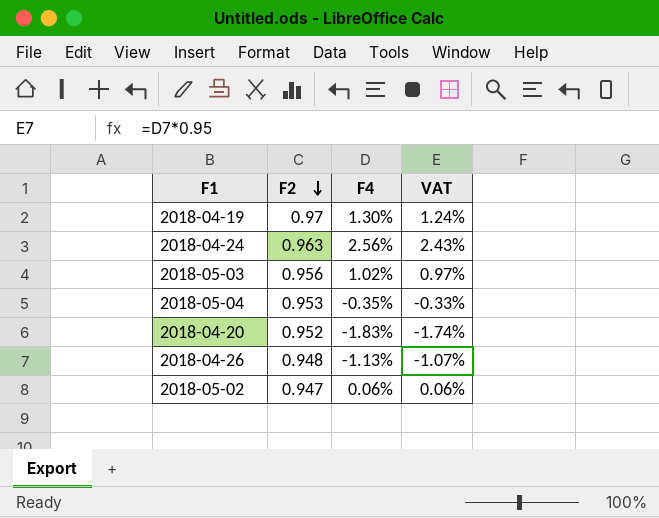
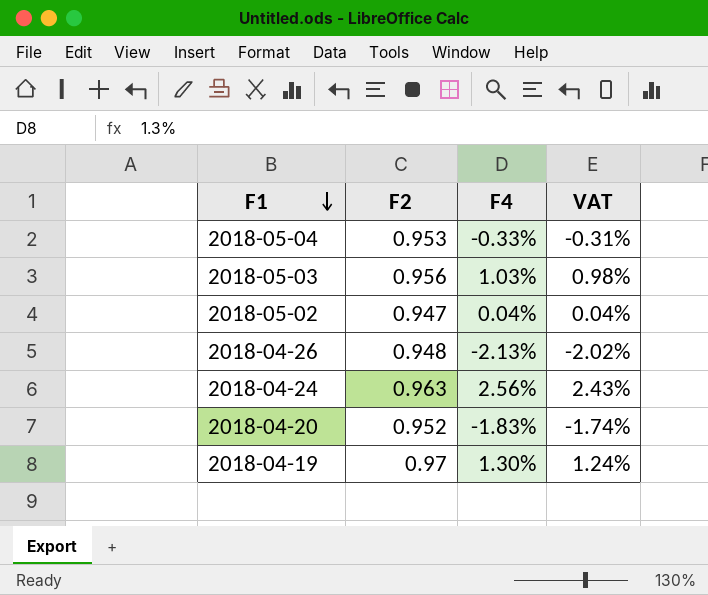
row order: F2 descending -> F1 descending
2018-05-04 | F4: -0.35% -> -0.33%
2018-05-04 | VAT: -0.33% -> -0.31%
2018-05-03 | F4: 1.02% -> 1.03%
2018-05-03 | VAT: 0.97% -> 0.98%
2018-05-02 | F4: 0.06% -> 0.04%
2018-05-02 | VAT: 0.06% -> 0.04%
2018-04-26 | F4: -1.13% -> -2.13%
2018-04-26 | VAT: -1.07% -> -2.02%

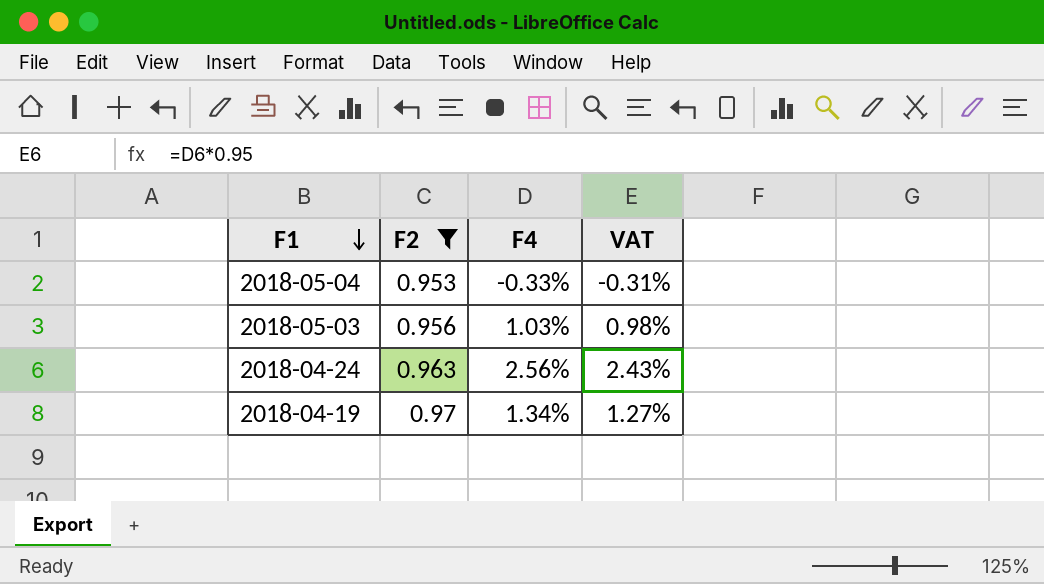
filter: none -> F2 >= 0.953
2018-04-19 | F4: 1.30% -> 1.34%
2018-04-19 | VAT: 1.24% -> 1.27%

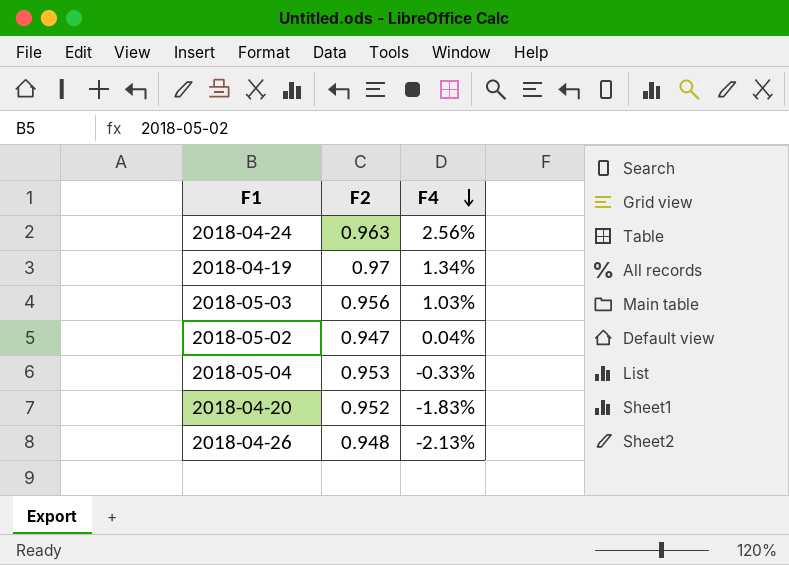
filter: F2 >= 0.953 -> none
row order: F1 descending -> F4 descending
column VAT | formula: [F4] * 0.95 -> none

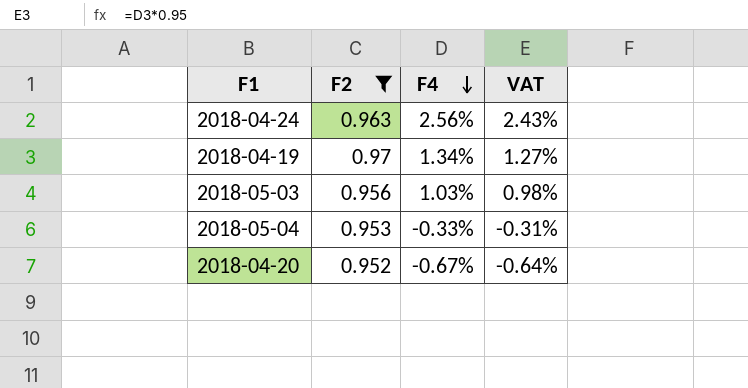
filter: none -> F2 >= 0.952
column VAT | formula: none -> [F4] * 0.95
2018-04-20 | F4: -1.83% -> -0.67%

